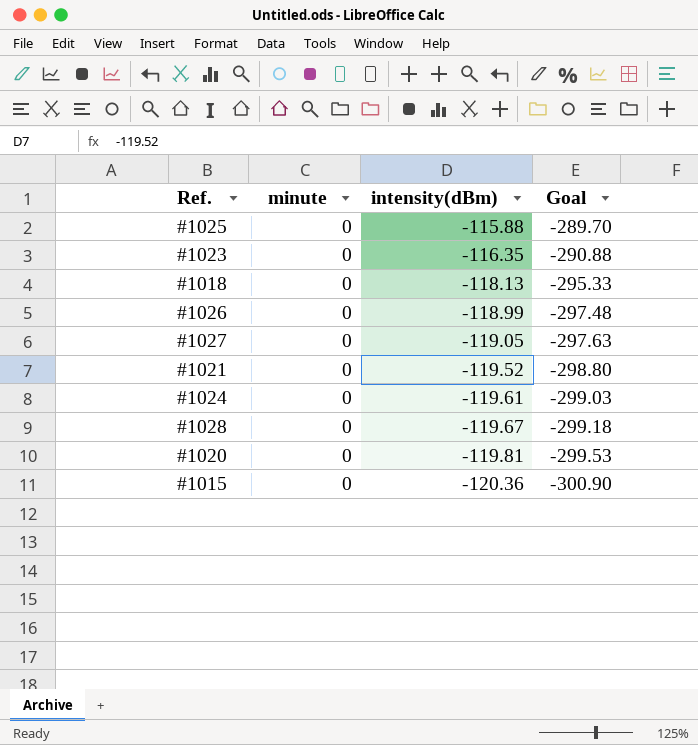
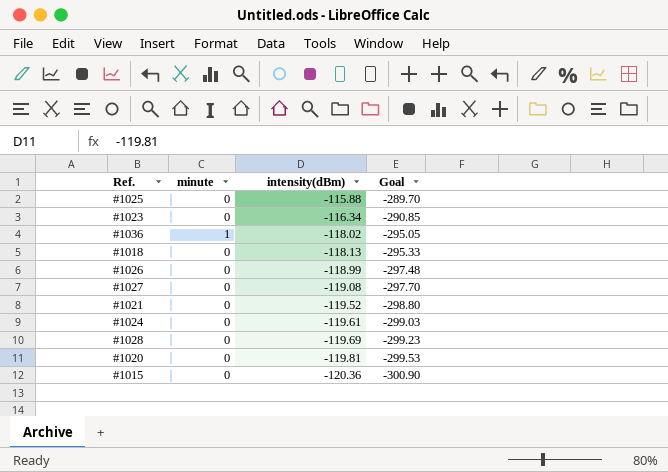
#1023 | intensity(dBm): -116.35 -> -116.34
#1023 | Goal: -290.88 -> -290.85
row #1036: none -> 1 | -118.02 | -295.05
#1027 | intensity(dBm): -119.05 -> -119.08
#1027 | Goal: -297.63 -> -297.70
#1028 | intensity(dBm): -119.67 -> -119.69
#1028 | Goal: -299.18 -> -299.23

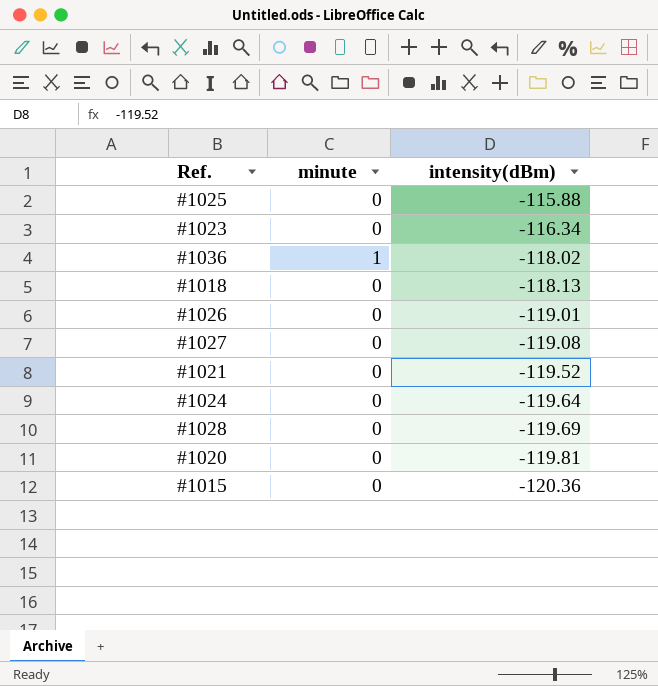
column Goal | formula: [intensity(dBm)] * 2.5 -> none
#1026 | intensity(dBm): -118.99 -> -119.01
#1024 | intensity(dBm): -119.61 -> -119.64

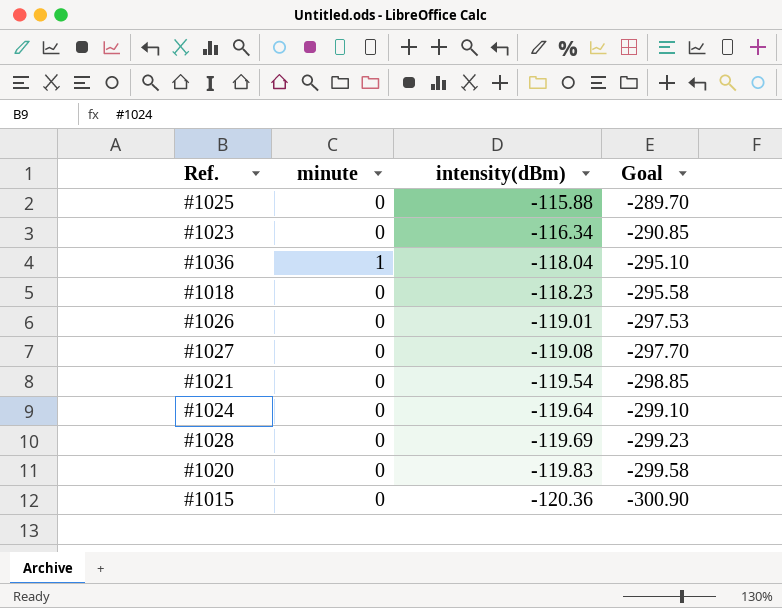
column Goal | formula: none -> [intensity(dBm)] * 2.5
#1036 | intensity(dBm): -118.02 -> -118.04
#1018 | intensity(dBm): -118.13 -> -118.23
#1021 | intensity(dBm): -119.52 -> -119.54
#1020 | intensity(dBm): -119.81 -> -119.83

